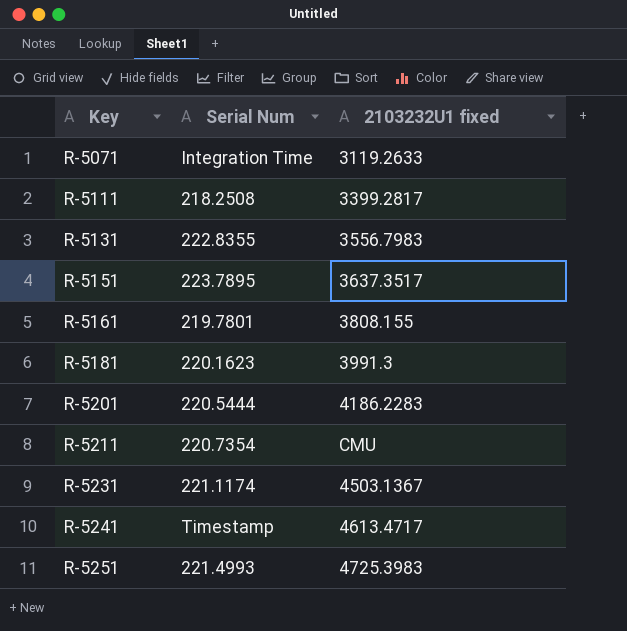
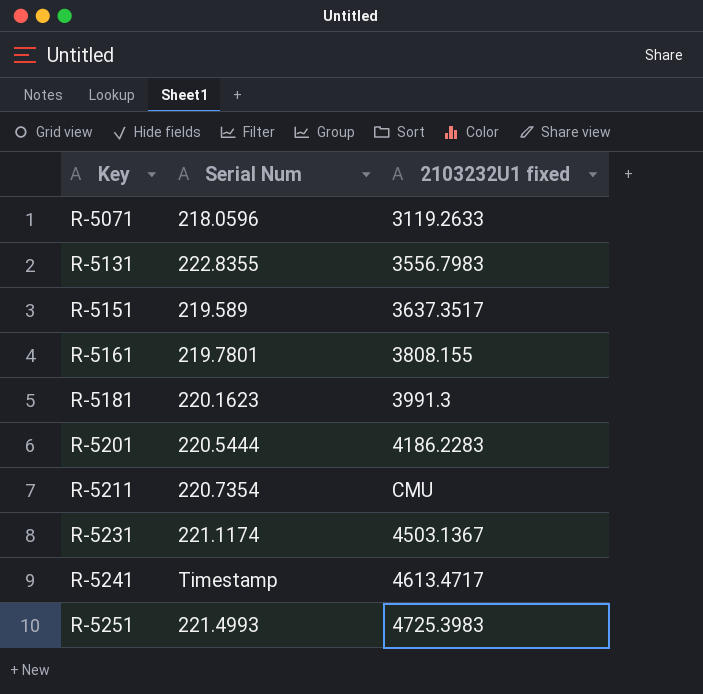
row R-5111: 218.2508 | 3399.2817 -> none
R-5071 | Serial Num: Integration Time -> 218.0596
R-5151 | Serial Num: 223.7895 -> 219.589

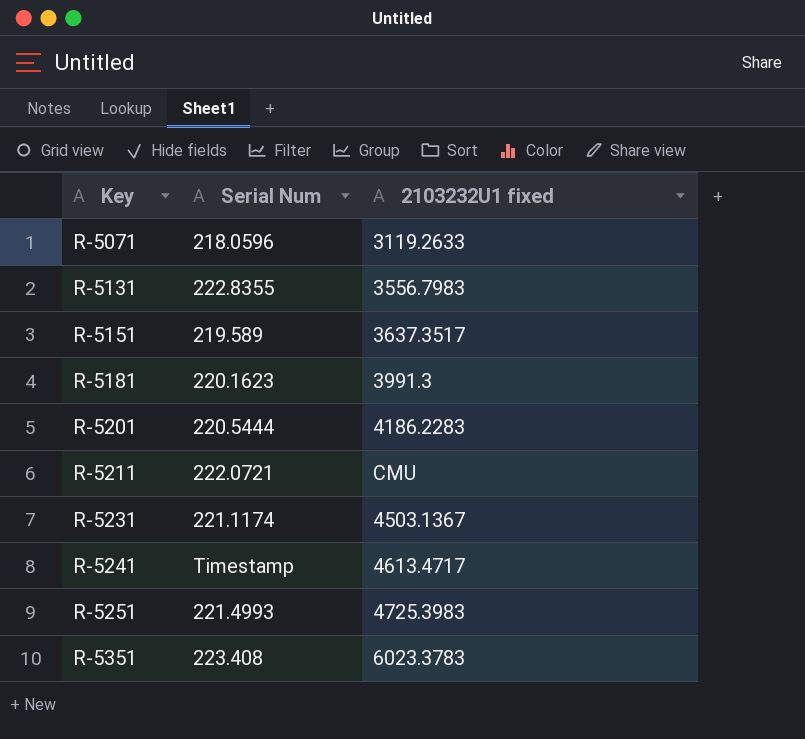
row R-5161: 219.7801 | 3808.155 -> none
R-5211 | Serial Num: 220.7354 -> 222.0721
row R-5351: none -> 223.408 | 6023.3783

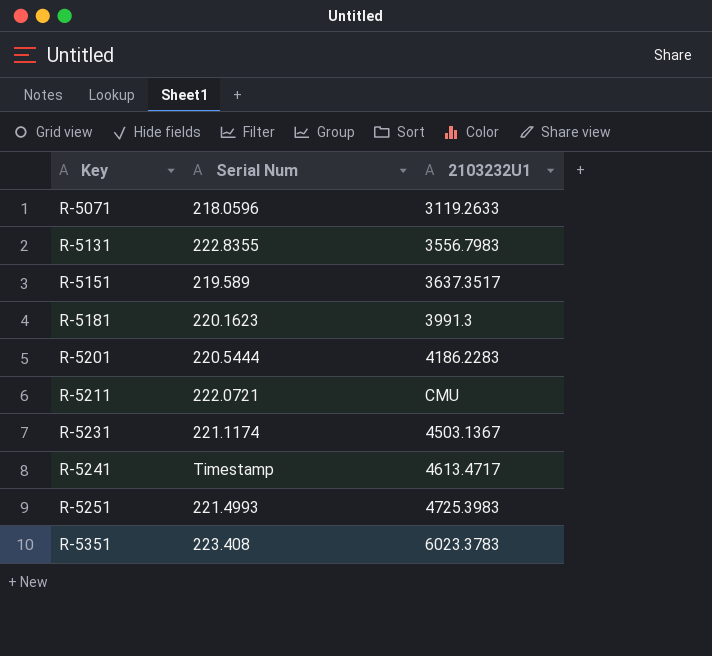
column name: 2103232U1 fixed -> 2103232U1

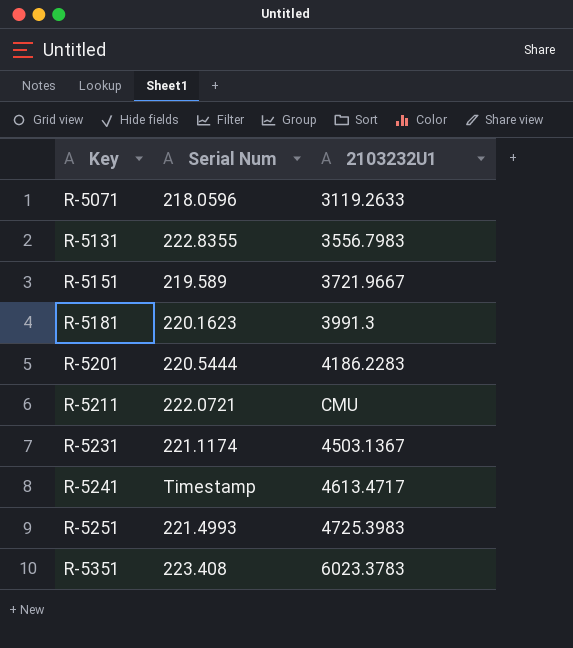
R-5151 | 2103232U1: 3637.3517 -> 3721.9667

